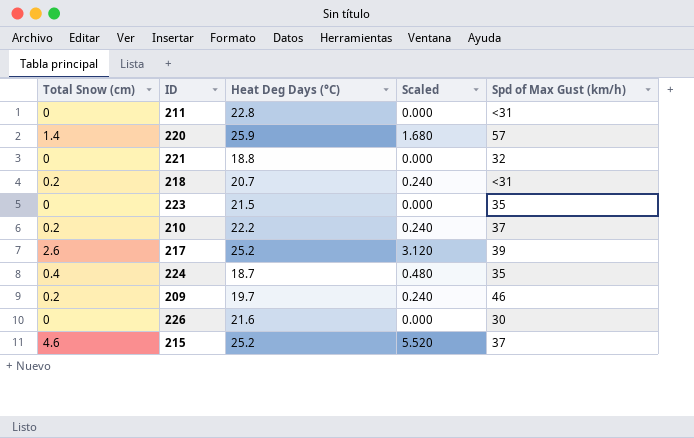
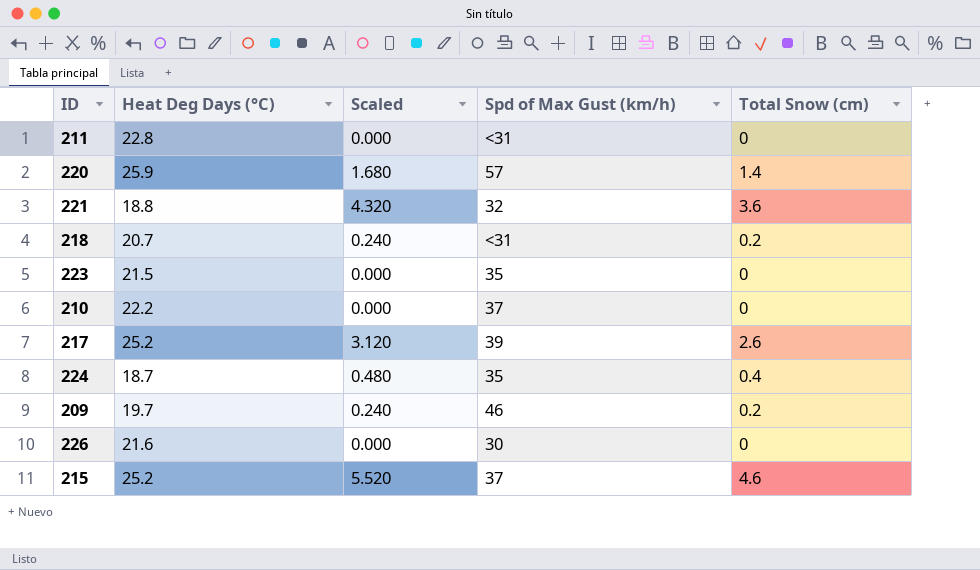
column Total Snow (cm) | position: 1 -> 5
221 | Scaled: 0.000 -> 4.320
221 | Total Snow (cm): 0 -> 3.6
210 | Scaled: 0.240 -> 0.000
210 | Total Snow (cm): 0.2 -> 0

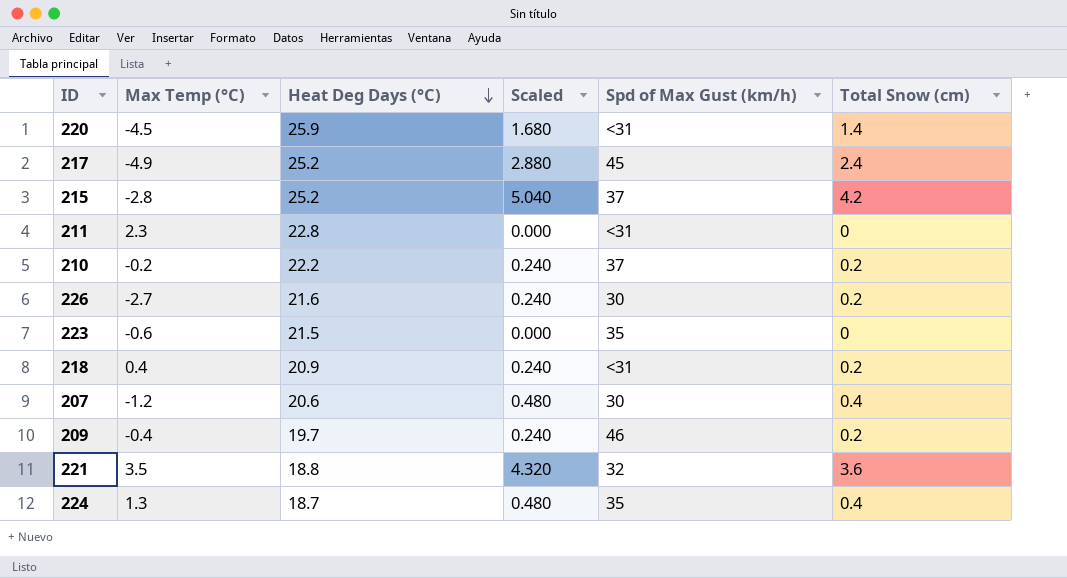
row order: none -> Heat Deg Days (°C) descending
column Max Temp (°C) | position: none -> 2
220 | Spd of Max Gust (km/h): 57 -> <31
217 | Scaled: 3.120 -> 2.880
217 | Spd of Max Gust (km/h): 39 -> 45
217 | Total Snow (cm): 2.6 -> 2.4
215 | Scaled: 5.520 -> 5.040
215 | Total Snow (cm): 4.6 -> 4.2
210 | Scaled: 0.000 -> 0.240
210 | Total Snow (cm): 0 -> 0.2
226 | Scaled: 0.000 -> 0.240
226 | Total Snow (cm): 0 -> 0.2
218 | Heat Deg Days (°C): 20.7 -> 20.9
row 207: none -> -1.2 | 20.6 | 0.480 | 30 | 0.4

